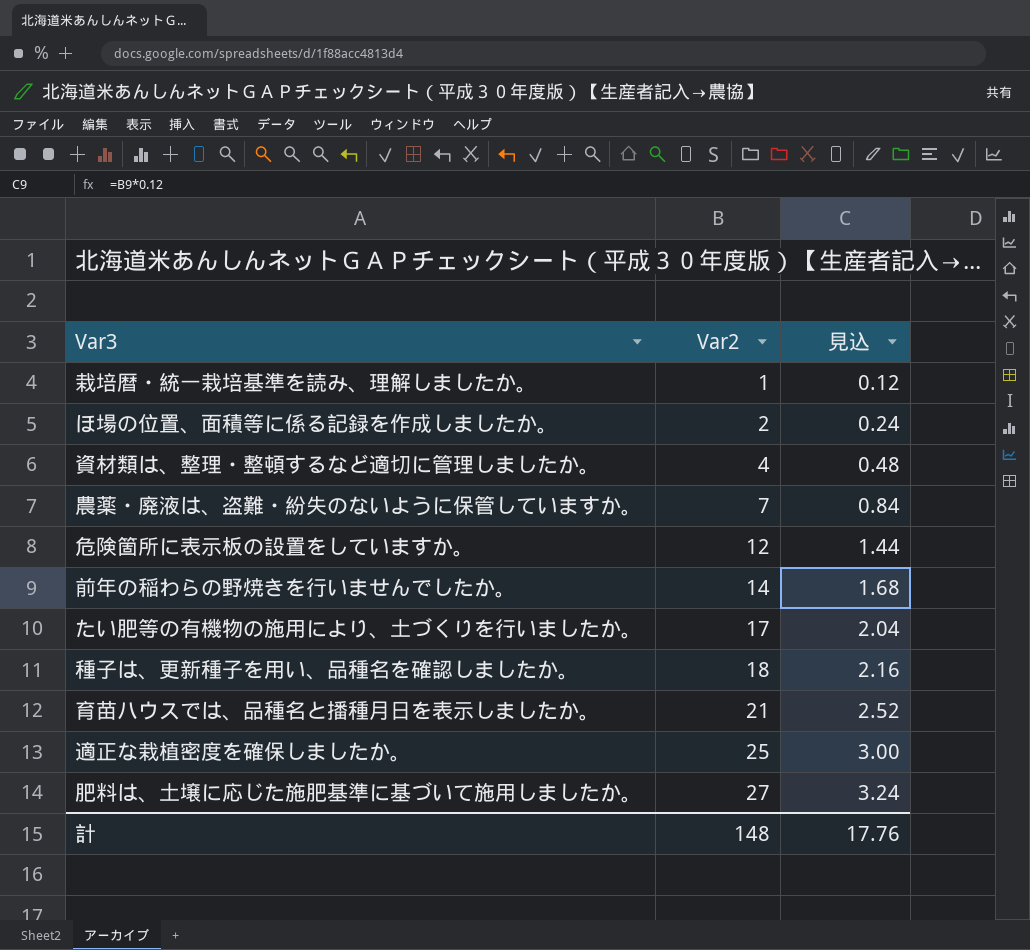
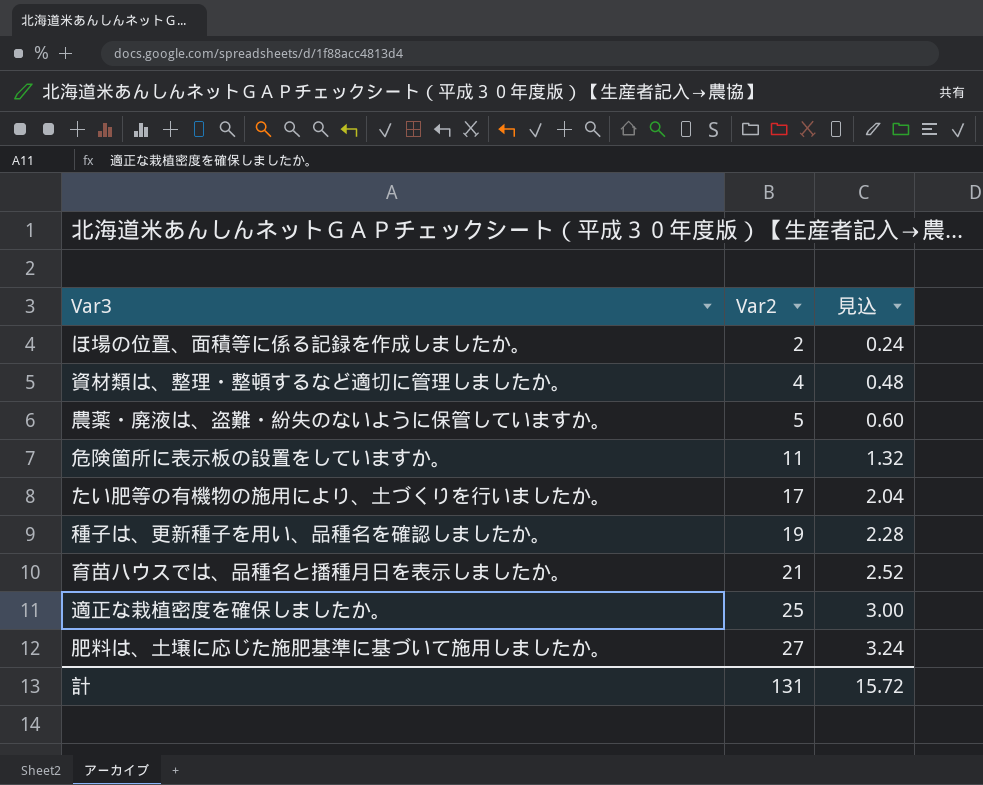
row 栽培暦・統一栽培基準を読み、理解しましたか。: 1 | 0.12 -> none
row 前年の稲わらの野焼きを行いませんでしたか。: 14 | 1.68 -> none
農薬・廃液は、盗難・紛失のないように保管していますか。 | Var2: 7 -> 5
農薬・廃液は、盗難・紛失のないように保管していますか。 | 見込: 0.84 -> 0.60
危険箇所に表示板の設置をしていますか。 | Var2: 12 -> 11
危険箇所に表示板の設置をしていますか。 | 見込: 1.44 -> 1.32
種子は、更新種子を用い、品種名を確認しましたか。 | Var2: 18 -> 19
種子は、更新種子を用い、品種名を確認しましたか。 | 見込: 2.16 -> 2.28
計 | Var2: 148 -> 131
計 | 見込: 17.76 -> 15.72

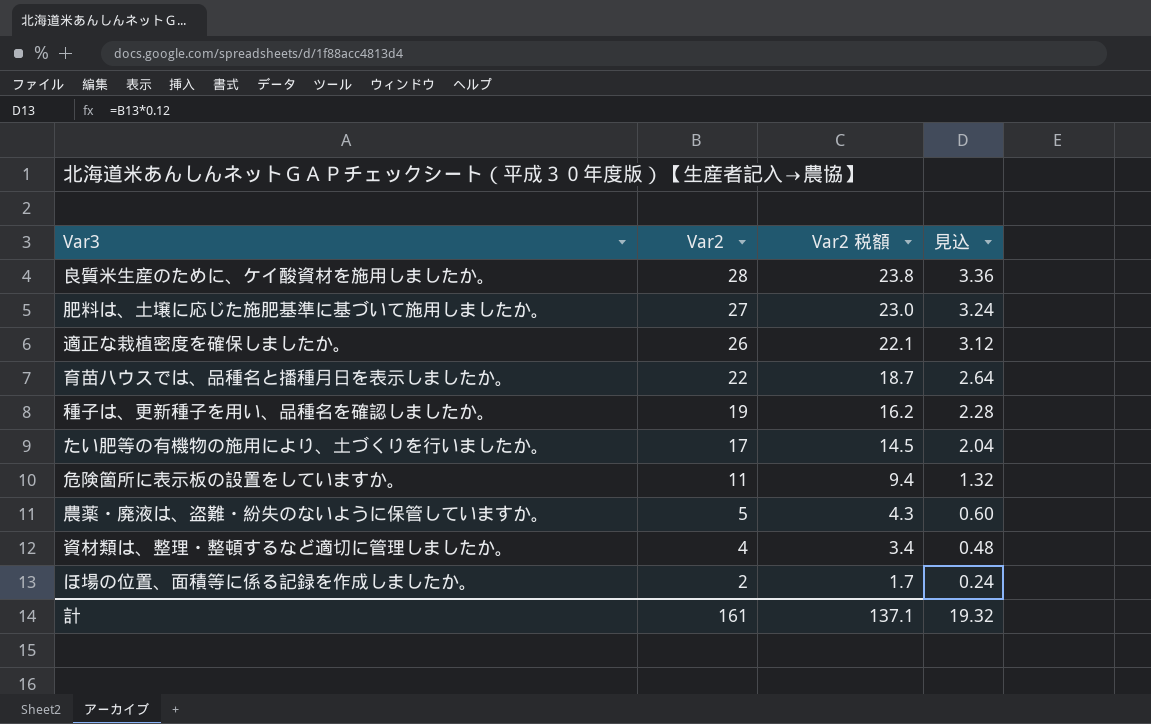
row order: Var2 ascending -> Var2 descending
column Var2 税額 | formula: none -> [Var2] * 0.85
row 良質米生産のために、ケイ酸資材を施用しましたか。: none -> 28 | 23.8 | 3.36
適正な栽植密度を確保しましたか。 | Var2: 25 -> 26
適正な栽植密度を確保しましたか。 | 見込: 3.00 -> 3.12
育苗ハウスでは、品種名と播種月日を表示しましたか。 | Var2: 21 -> 22
育苗ハウスでは、品種名と播種月日を表示しましたか。 | 見込: 2.52 -> 2.64
計 | Var2: 131 -> 161
計 | 見込: 15.72 -> 19.32

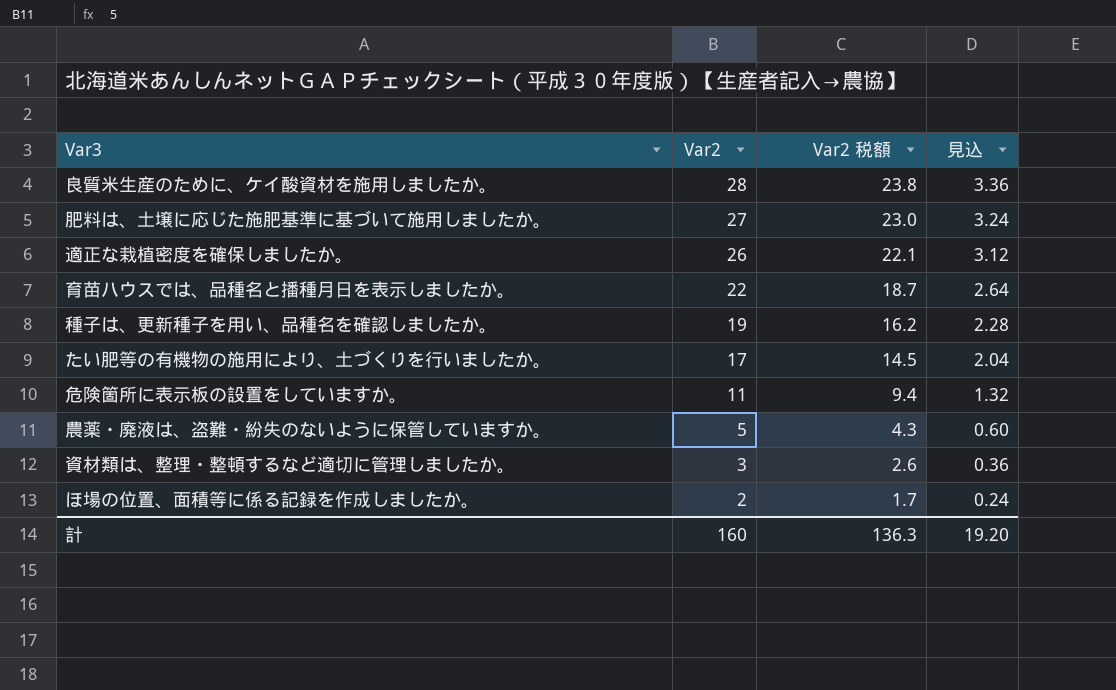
資材類は、整理・整頓するなど適切に管理しましたか。 | Var2: 4 -> 3
資材類は、整理・整頓するなど適切に管理しましたか。 | Var2 税額: 3.4 -> 2.6
資材類は、整理・整頓するなど適切に管理しましたか。 | 見込: 0.48 -> 0.36
計 | Var2: 161 -> 160
計 | Var2 税額: 137.1 -> 136.3
計 | 見込: 19.32 -> 19.20

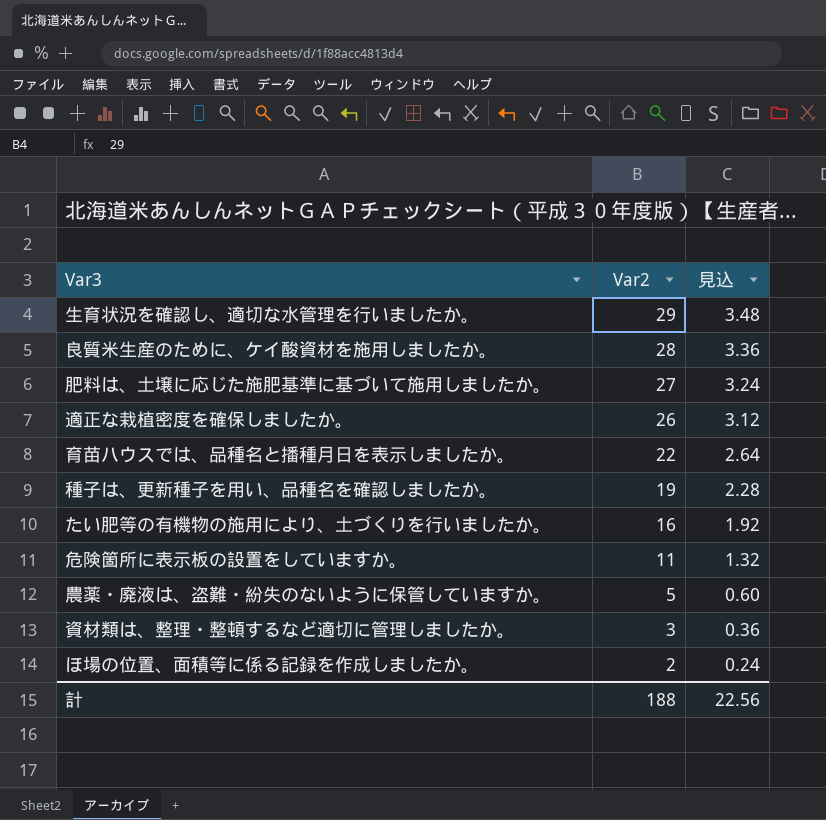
column Var2 税額 | formula: [Var2] * 0.85 -> none
row 生育状況を確認し、適切な水管理を行いましたか。: none -> 29 | 3.48
たい肥等の有機物の施用により、土づくりを行いましたか。 | Var2: 17 -> 16
たい肥等の有機物の施用により、土づくりを行いましたか。 | 見込: 2.04 -> 1.92
計 | Var2: 160 -> 188
計 | 見込: 19.20 -> 22.56

